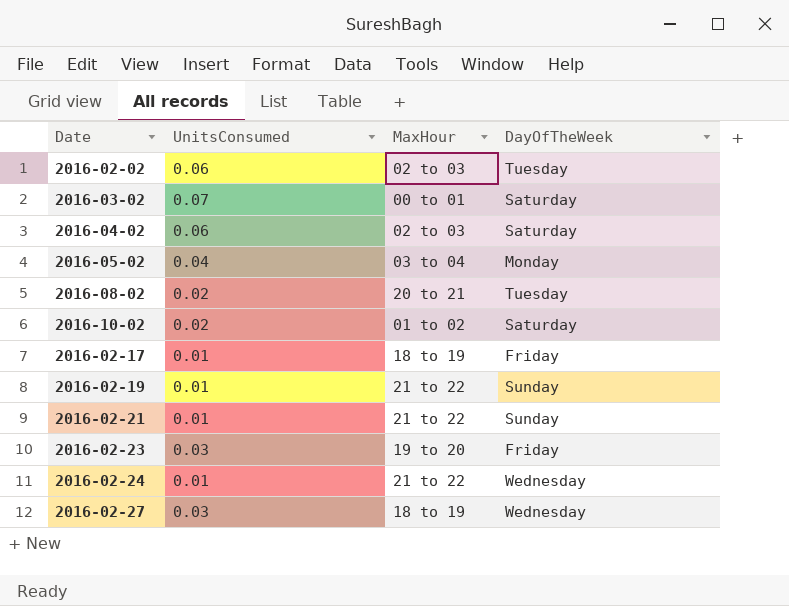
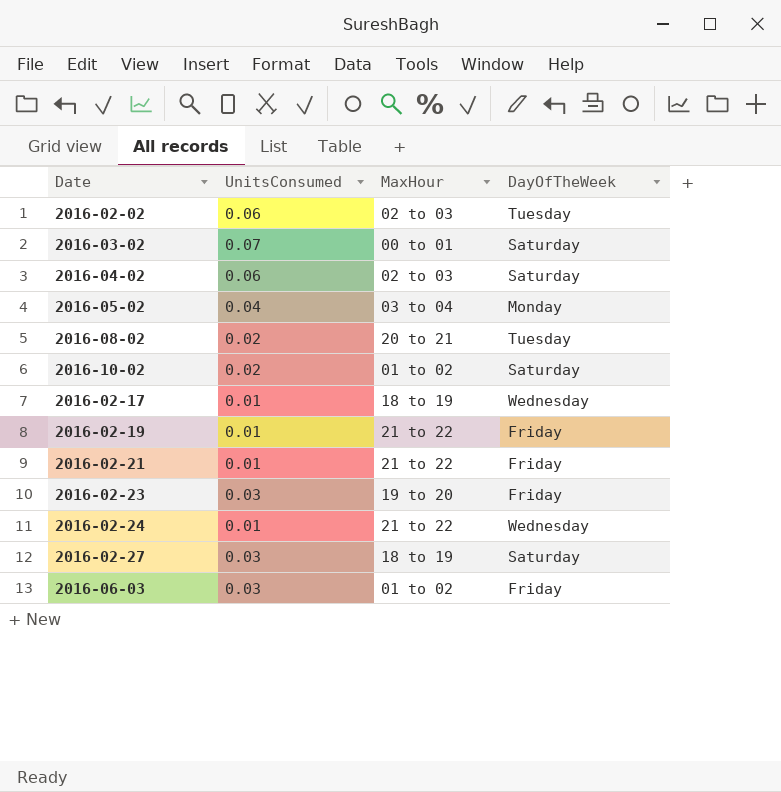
2016-02-17 | DayOfTheWeek: Friday -> Wednesday
2016-02-19 | DayOfTheWeek: Sunday -> Friday
2016-02-21 | DayOfTheWeek: Sunday -> Friday
2016-02-27 | DayOfTheWeek: Wednesday -> Saturday
row 2016-06-03: none -> 0.03 | 01 to 02 | Friday

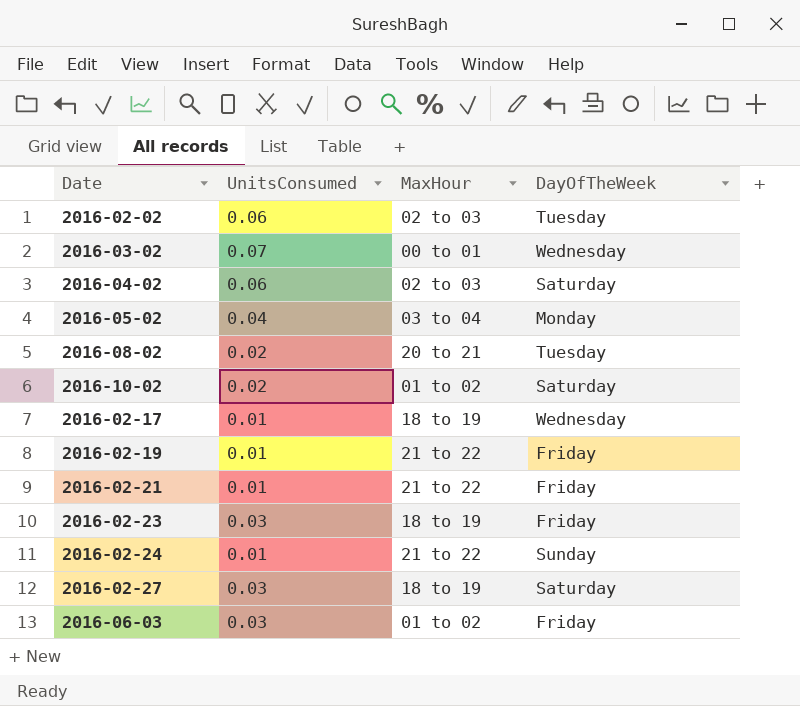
2016-03-02 | DayOfTheWeek: Saturday -> Wednesday
2016-02-23 | MaxHour: 19 to 20 -> 18 to 19
2016-02-24 | DayOfTheWeek: Wednesday -> Sunday

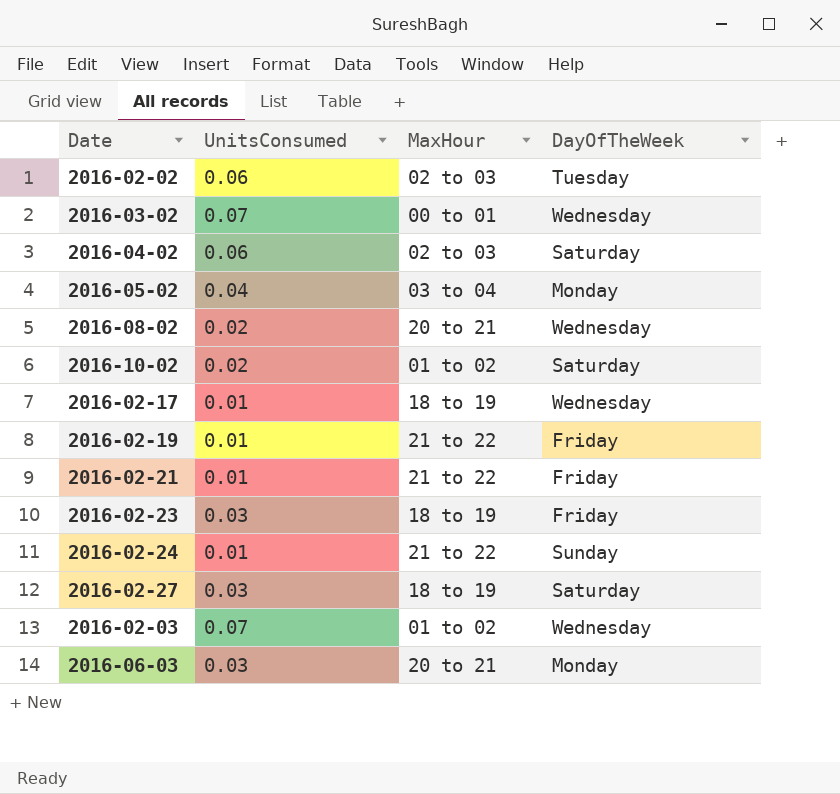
2016-08-02 | DayOfTheWeek: Tuesday -> Wednesday
row 2016-02-03: none -> 0.07 | 01 to 02 | Wednesday
2016-06-03 | MaxHour: 01 to 02 -> 20 to 21
2016-06-03 | DayOfTheWeek: Friday -> Monday

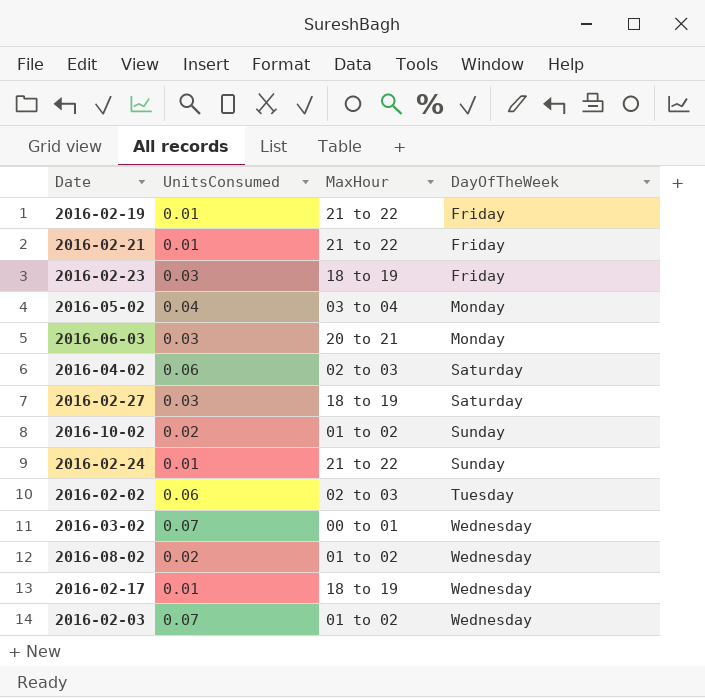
row order: none -> DayOfTheWeek ascending
2016-10-02 | DayOfTheWeek: Saturday -> Sunday
2016-08-02 | MaxHour: 20 to 21 -> 01 to 02

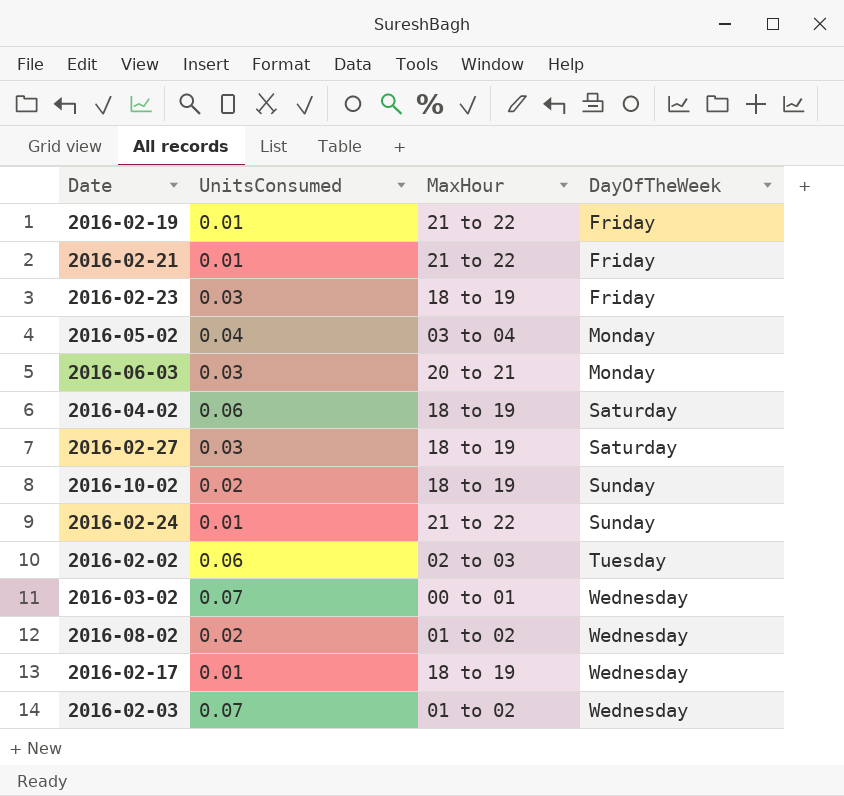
2016-04-02 | MaxHour: 02 to 03 -> 18 to 19
2016-10-02 | MaxHour: 01 to 02 -> 18 to 19

